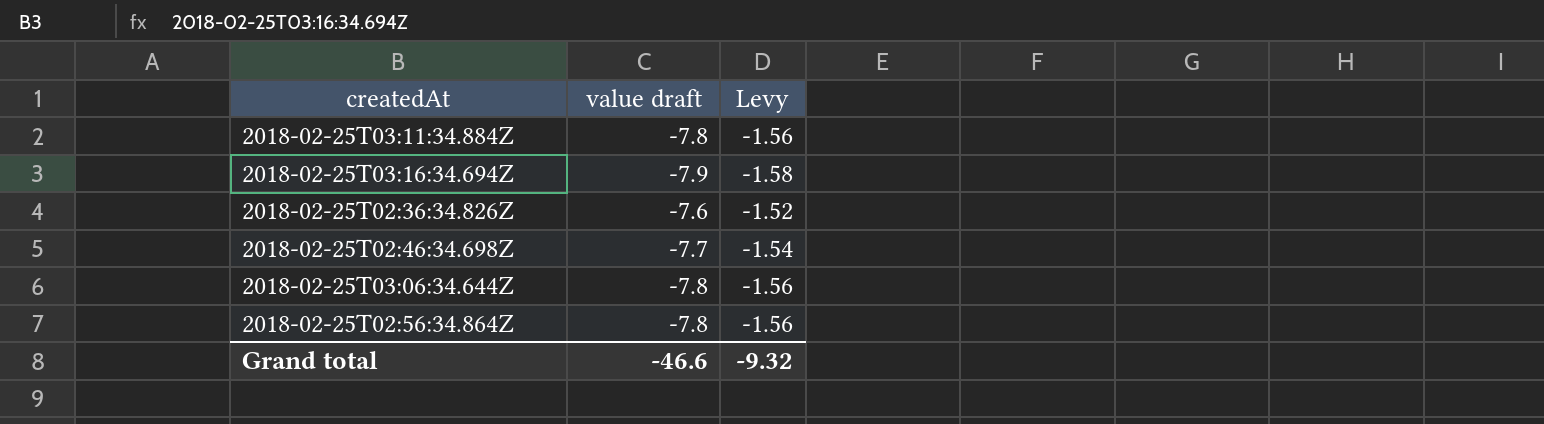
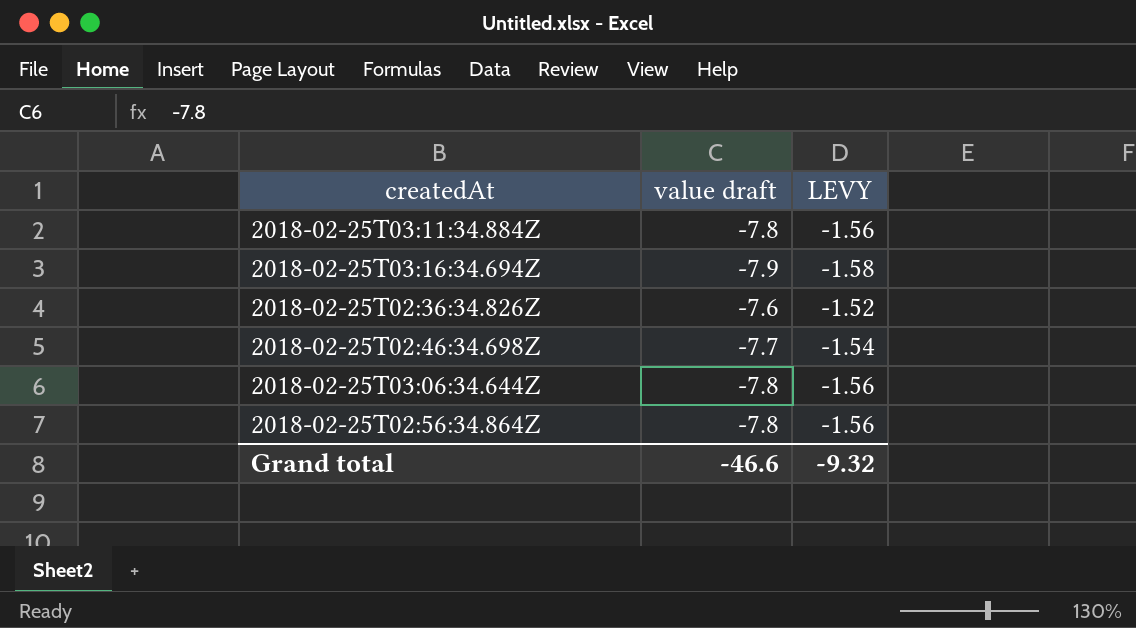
column name: Levy -> LEVY

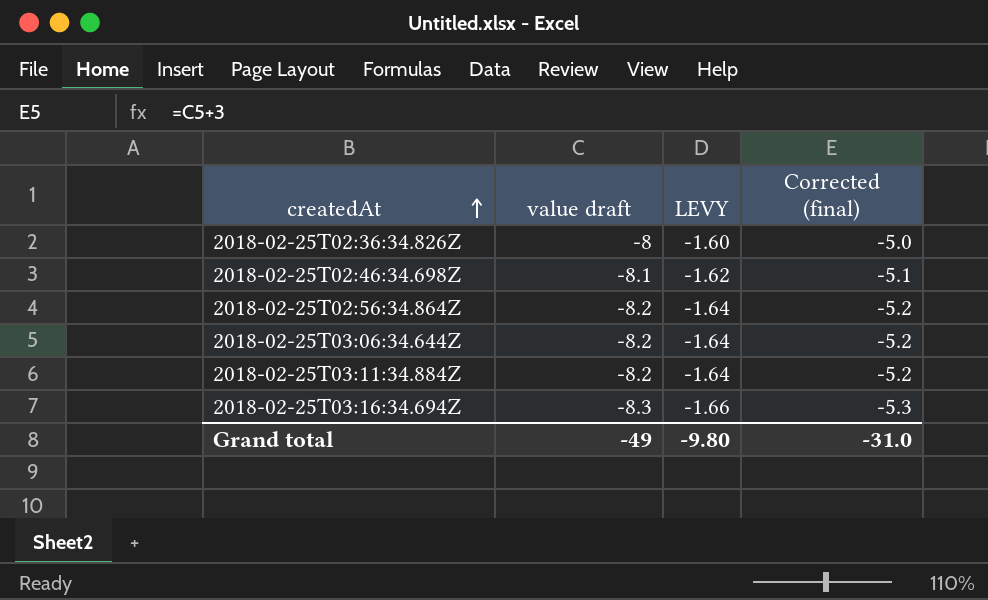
row order: none -> createdAt ascending
column Corrected (final) | formula: none -> [value draft] + 3
2018-02-25T02:36:34.826Z | value draft: -7.6 -> -8
2018-02-25T02:36:34.826Z | LEVY: -1.52 -> -1.60
2018-02-25T02:46:34.698Z | value draft: -7.7 -> -8.1
2018-02-25T02:46:34.698Z | LEVY: -1.54 -> -1.62
2018-02-25T02:56:34.864Z | value draft: -7.8 -> -8.2
2018-02-25T02:56:34.864Z | LEVY: -1.56 -> -1.64
2018-02-25T03:06:34.644Z | value draft: -7.8 -> -8.2
2018-02-25T03:06:34.644Z | LEVY: -1.56 -> -1.64
2018-02-25T03:11:34.884Z | value draft: -7.8 -> -8.2
2018-02-25T03:11:34.884Z | LEVY: -1.56 -> -1.64
2018-02-25T03:16:34.694Z | value draft: -7.9 -> -8.3
2018-02-25T03:16:34.694Z | LEVY: -1.58 -> -1.66
Grand total | value draft: -46.6 -> -49
Grand total | LEVY: -9.32 -> -9.80

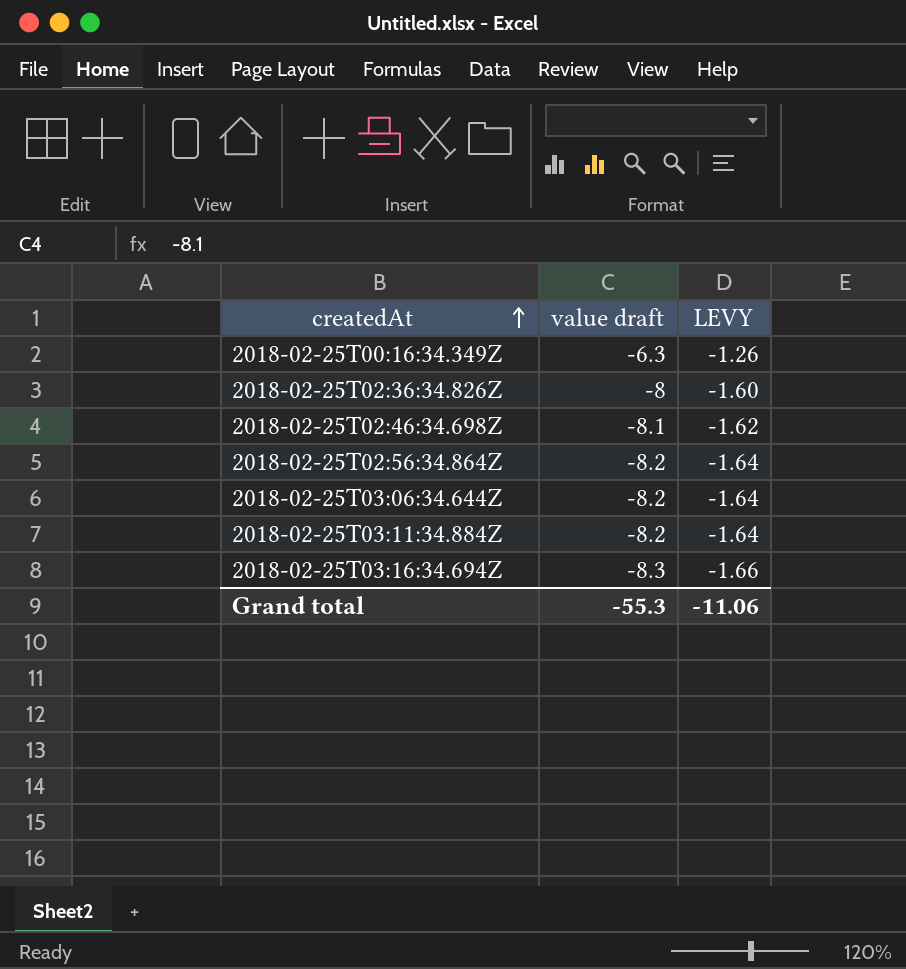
column Corrected (final) | formula: [value draft] + 3 -> none
row 2018-02-25T00:16:34.349Z: none -> -6.3 | -1.26
Grand total | value draft: -49 -> -55.3
Grand total | LEVY: -9.80 -> -11.06

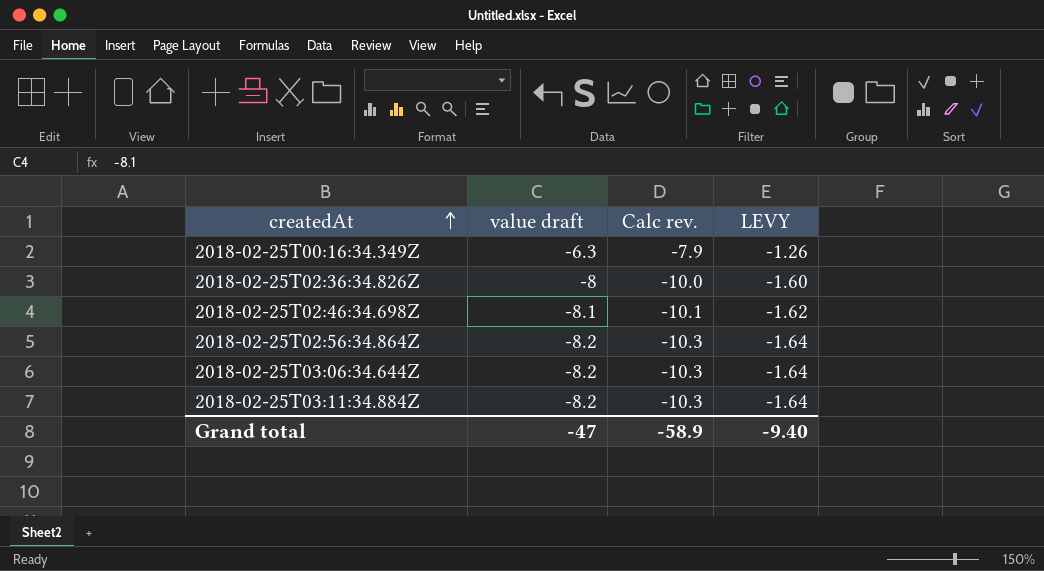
column Calc rev. | formula: none -> [value draft] * 1.25
row 2018-02-25T03:16:34.694Z: -8.3 | -1.66 -> none
Grand total | value draft: -55.3 -> -47
Grand total | LEVY: -11.06 -> -9.40

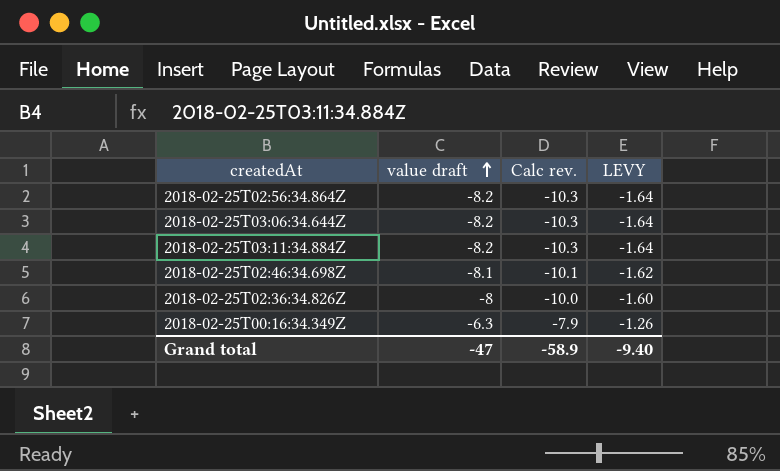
row order: createdAt ascending -> value draft ascending

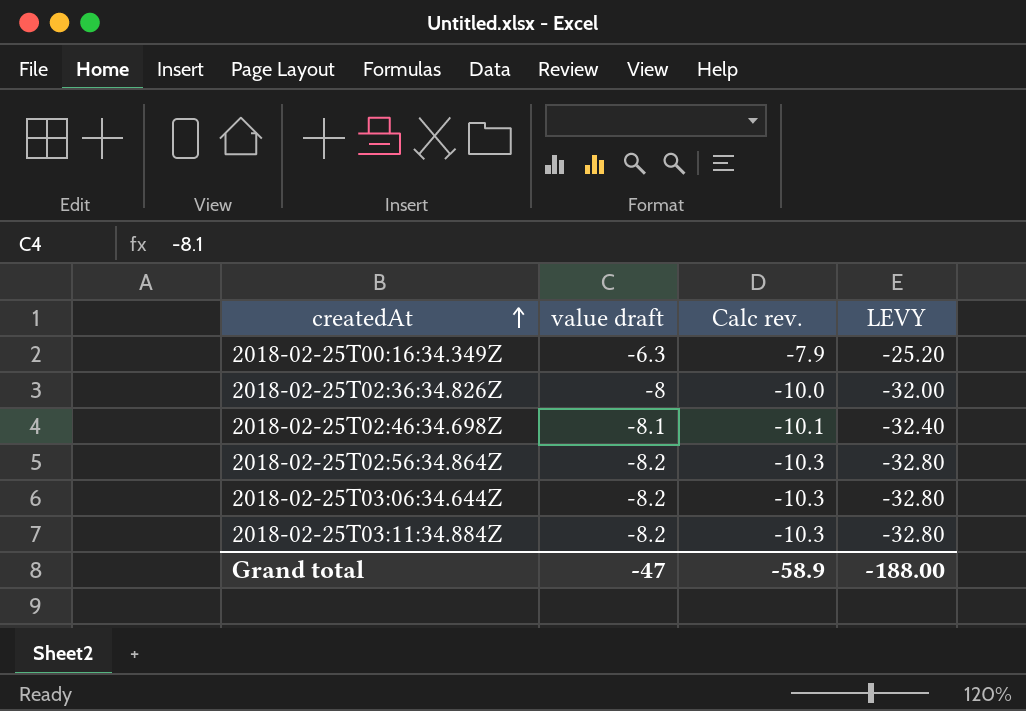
row order: value draft ascending -> createdAt ascending
column LEVY | formula: [value draft] * 0.2 -> [value draft] * 4
Grand total | LEVY: -9.40 -> -188.00

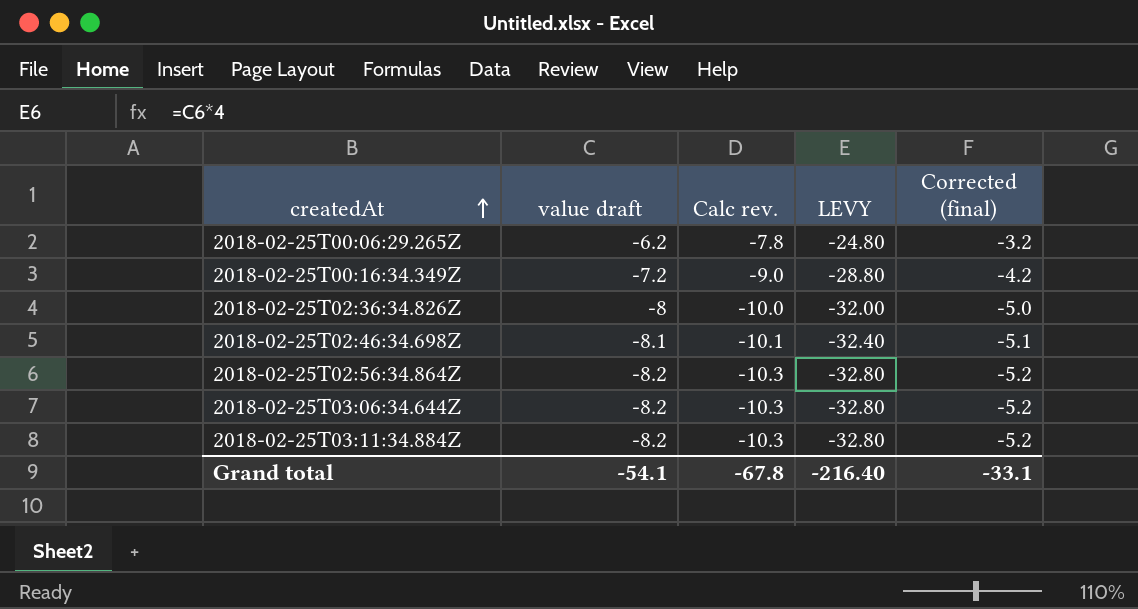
column Corrected (final) | formula: none -> [value draft] + 3
row 2018-02-25T00:06:29.265Z: none -> -6.2 | -7.8 | -24.80 | -3.2
2018-02-25T00:16:34.349Z | value draft: -6.3 -> -7.2
2018-02-25T00:16:34.349Z | Calc rev.: -7.9 -> -9.0
2018-02-25T00:16:34.349Z | LEVY: -25.20 -> -28.80
Grand total | value draft: -47 -> -54.1
Grand total | Calc rev.: -58.9 -> -67.8
Grand total | LEVY: -188.00 -> -216.40

